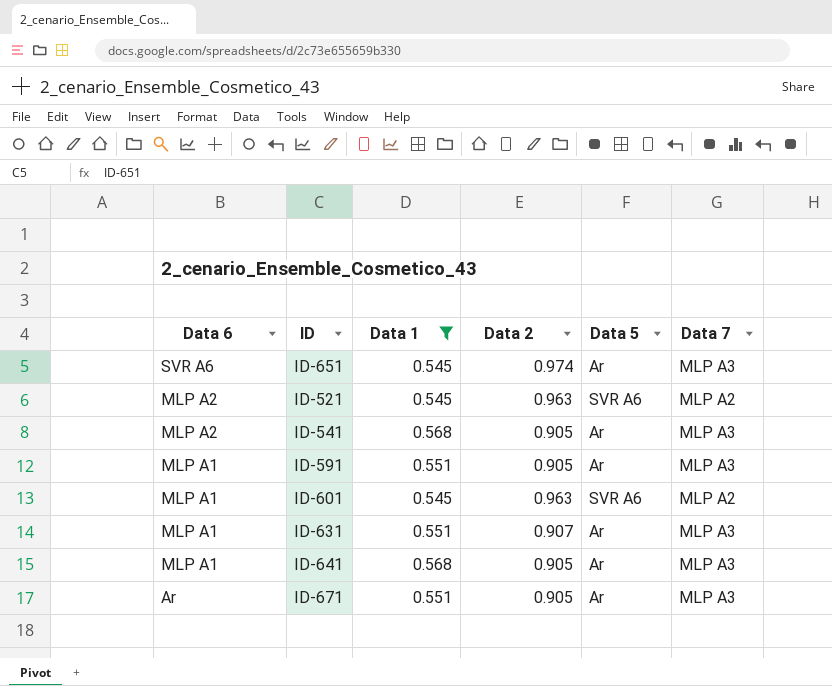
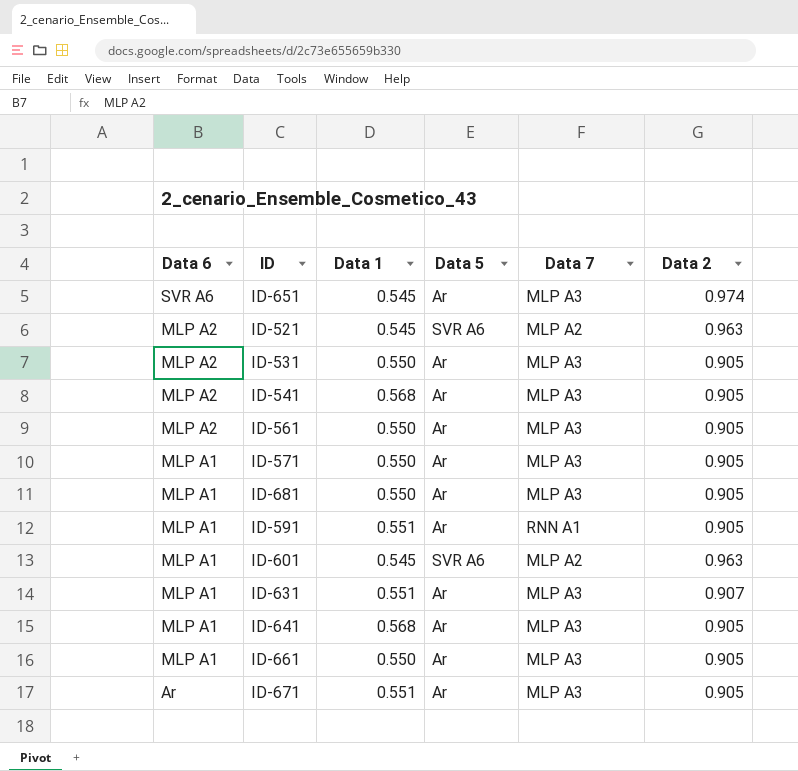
filter: Data 1 != 0.550 -> none
column Data 2 | position: 4 -> 6
ID-591 | Data 7: MLP A3 -> RNN A1

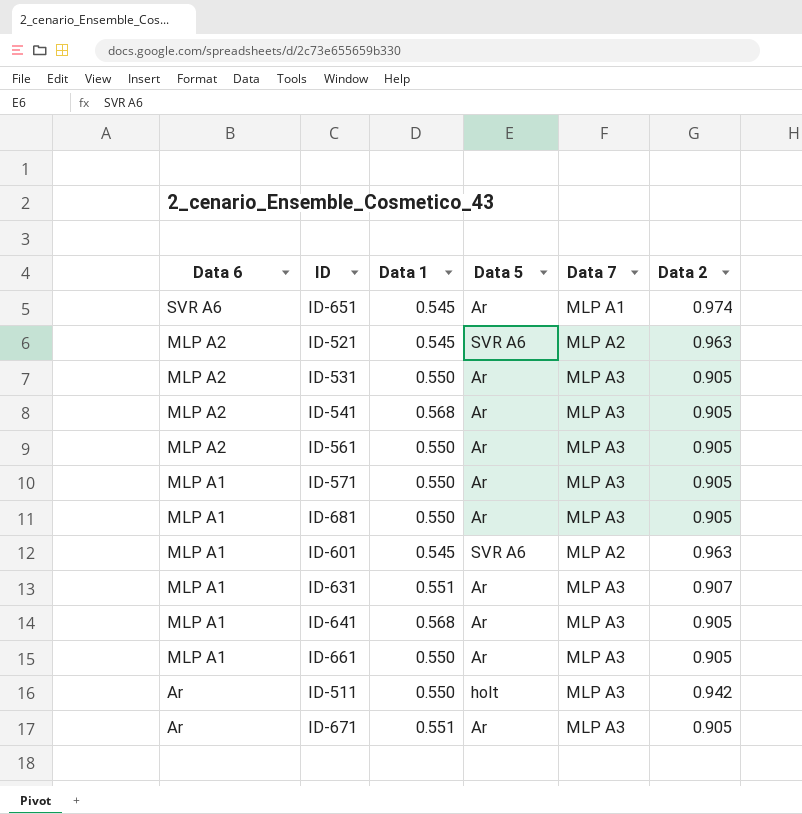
row ID-591: MLP A1 | 0.551 | Ar | RNN A1 | 0.905 -> none
ID-651 | Data 7: MLP A3 -> MLP A1
row ID-511: none -> Ar | 0.550 | holt | MLP A3 | 0.942

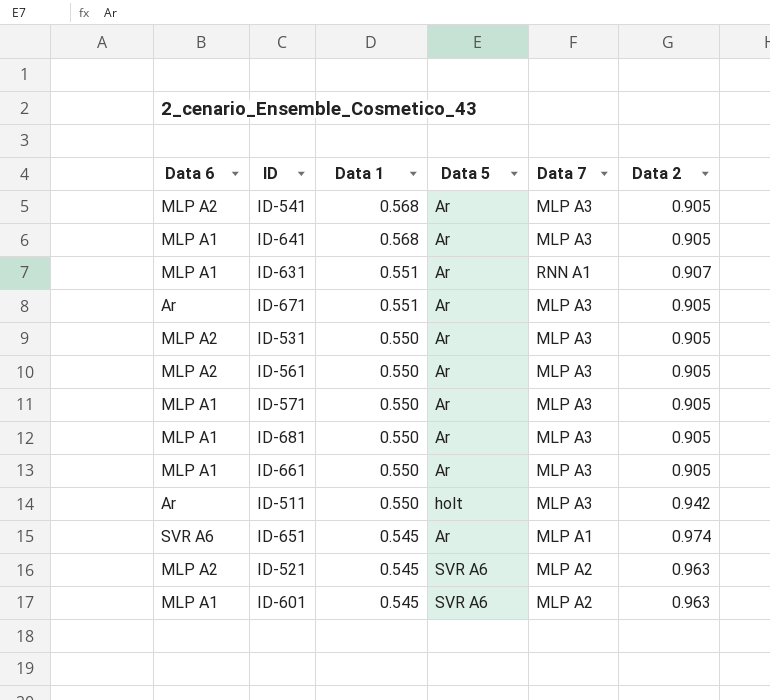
row order: Data 6 descending -> Data 1 descending
ID-631 | Data 7: MLP A3 -> RNN A1

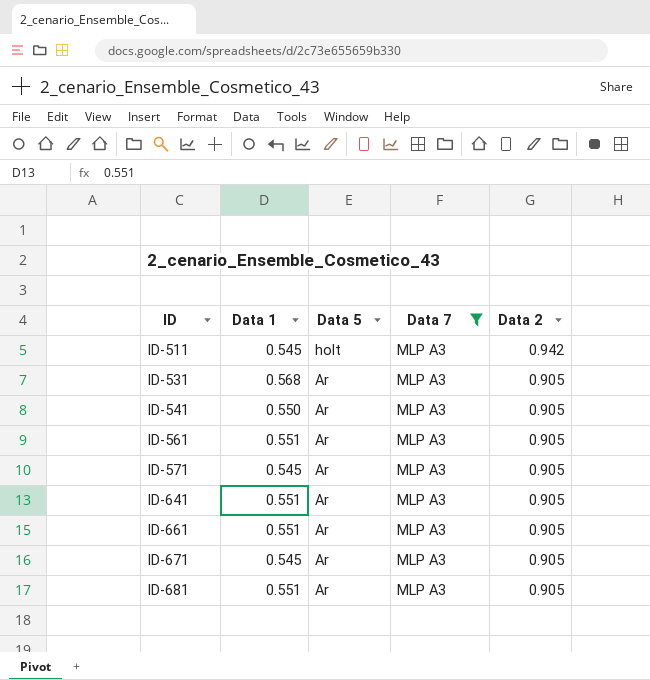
filter: none -> Data 7 = MLP A3
row order: Data 1 descending -> ID ascending
column Data 6 | position: 1 -> none
ID-511 | Data 1: 0.550 -> 0.545
ID-531 | Data 1: 0.550 -> 0.568
ID-541 | Data 1: 0.568 -> 0.550
ID-561 | Data 1: 0.550 -> 0.551
ID-571 | Data 1: 0.550 -> 0.545
ID-641 | Data 1: 0.568 -> 0.551
ID-661 | Data 1: 0.550 -> 0.551
ID-671 | Data 1: 0.551 -> 0.545
ID-681 | Data 1: 0.550 -> 0.551

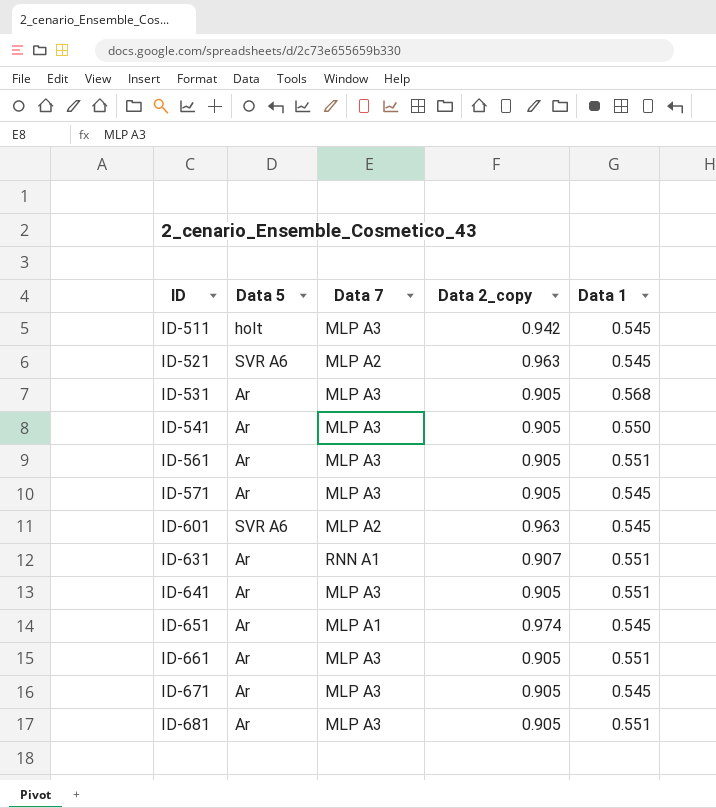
filter: Data 7 = MLP A3 -> none
column name: Data 2 -> Data 2_copy
column Data 1 | position: 2 -> 5

